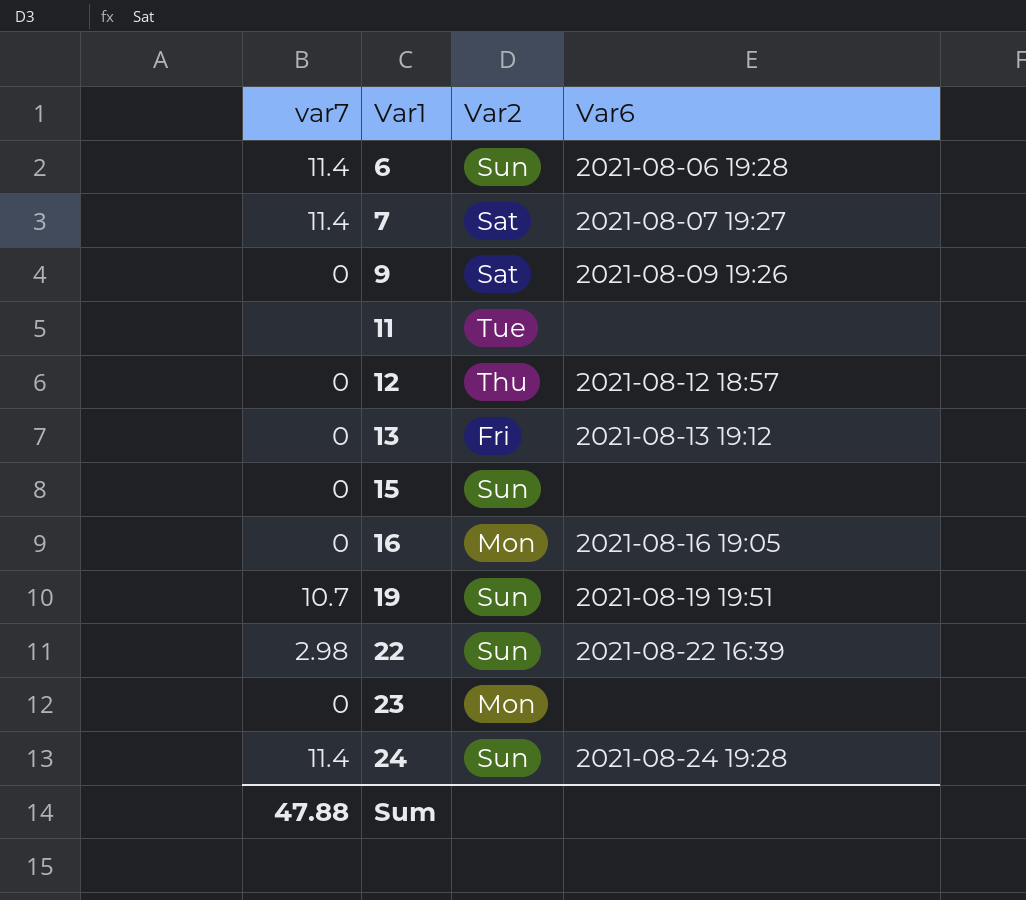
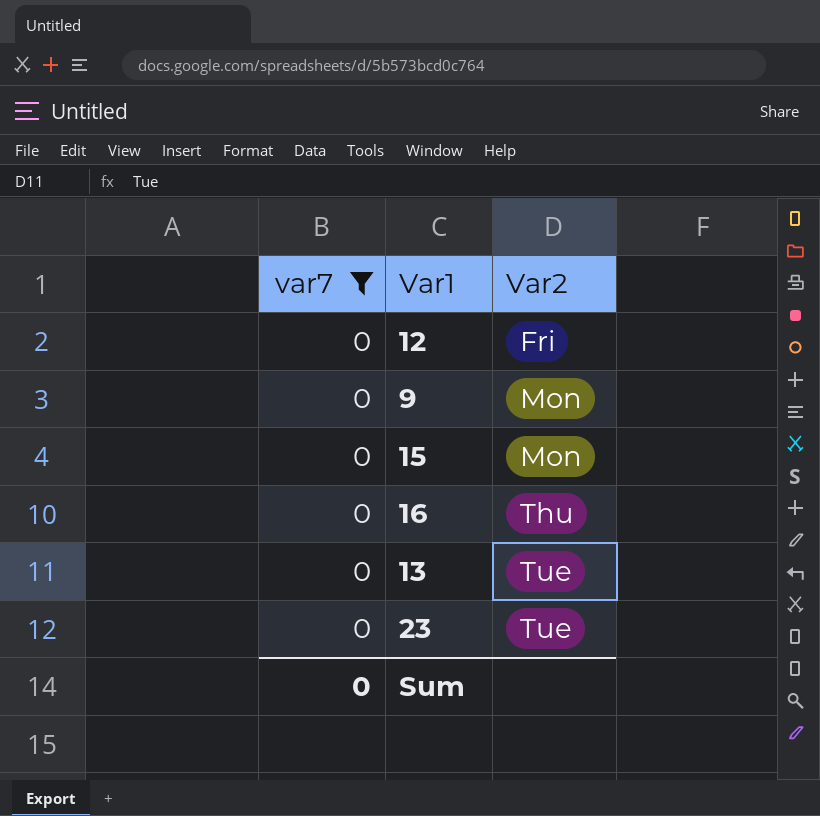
filter: none -> var7 = 0
row order: Var1 ascending -> Var2 ascending
column Var6 | position: 4 -> none
12 | Var2: Thu -> Fri
9 | Var2: Sat -> Mon
15 | Var2: Sun -> Mon
16 | Var2: Mon -> Thu
13 | Var2: Fri -> Tue
23 | Var2: Mon -> Tue
Sum | var7: 47.88 -> 0

